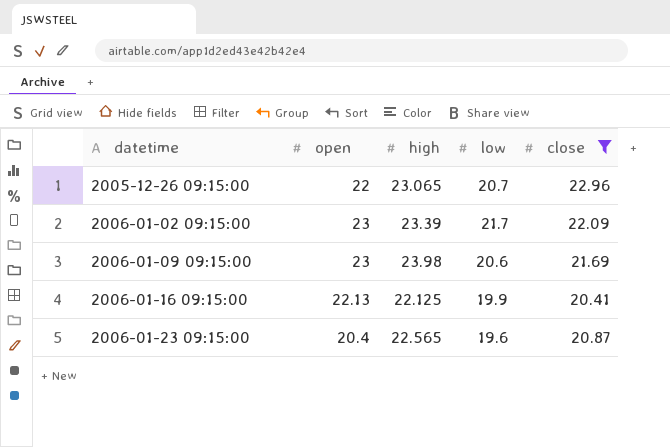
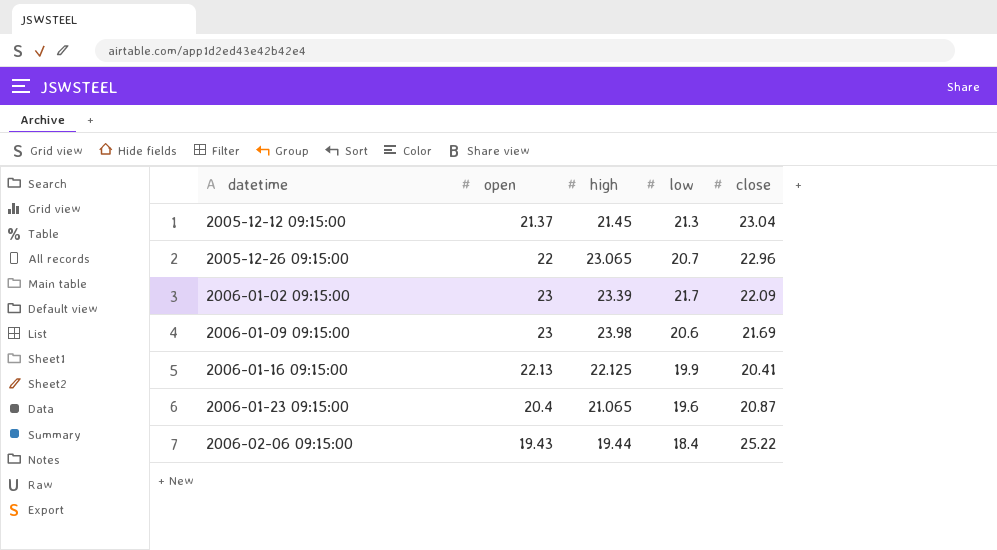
filter: close <= 22.96 -> none
2006-01-23 09:15:00 | high: 22.565 -> 21.065

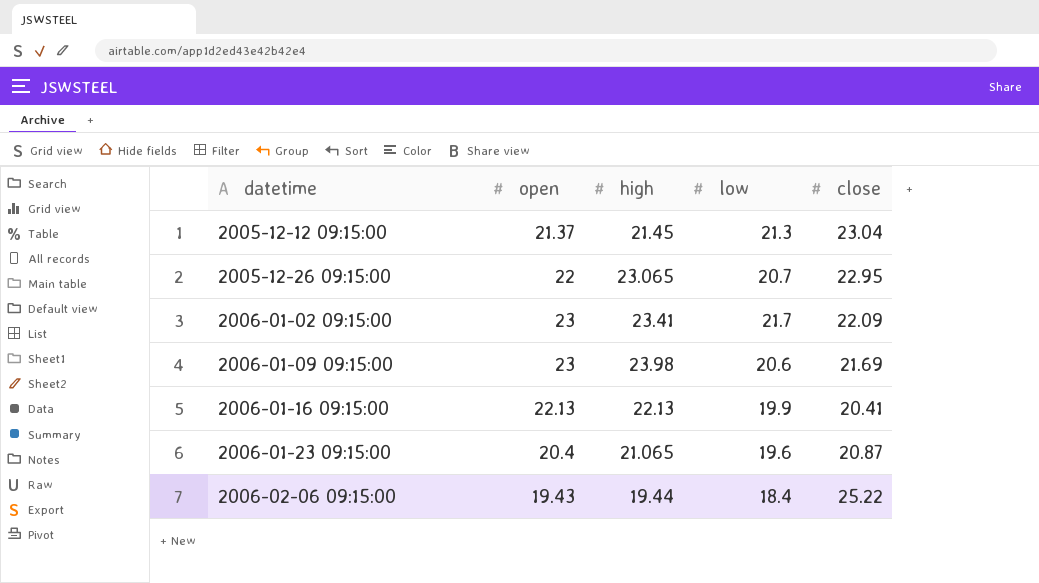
2005-12-26 09:15:00 | close: 22.96 -> 22.95
2006-01-02 09:15:00 | high: 23.39 -> 23.41
2006-01-16 09:15:00 | high: 22.125 -> 22.13

